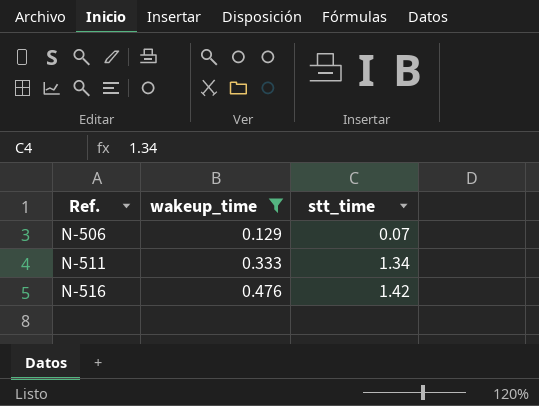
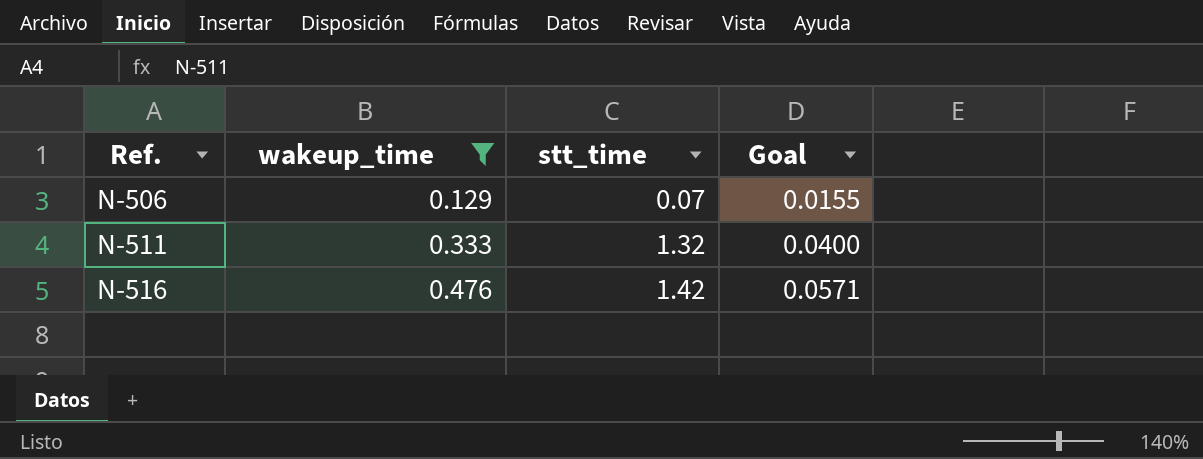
column Goal | formula: none -> [wakeup_time] * 0.12
N-511 | stt_time: 1.34 -> 1.32

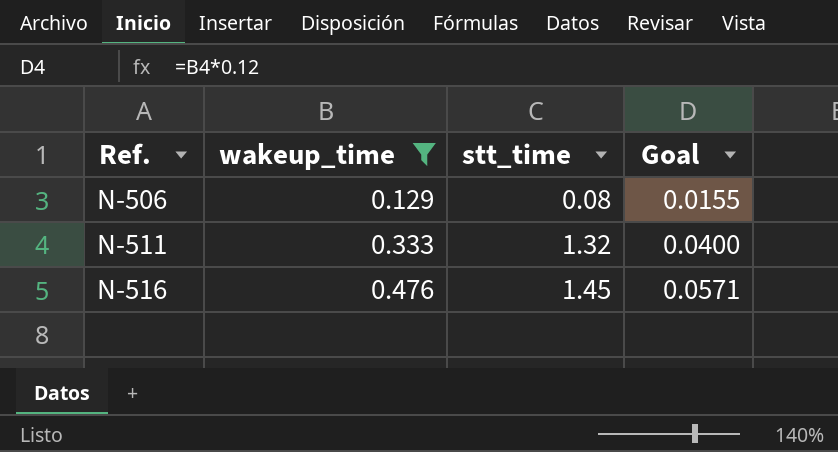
N-506 | stt_time: 0.07 -> 0.08
N-516 | stt_time: 1.42 -> 1.45

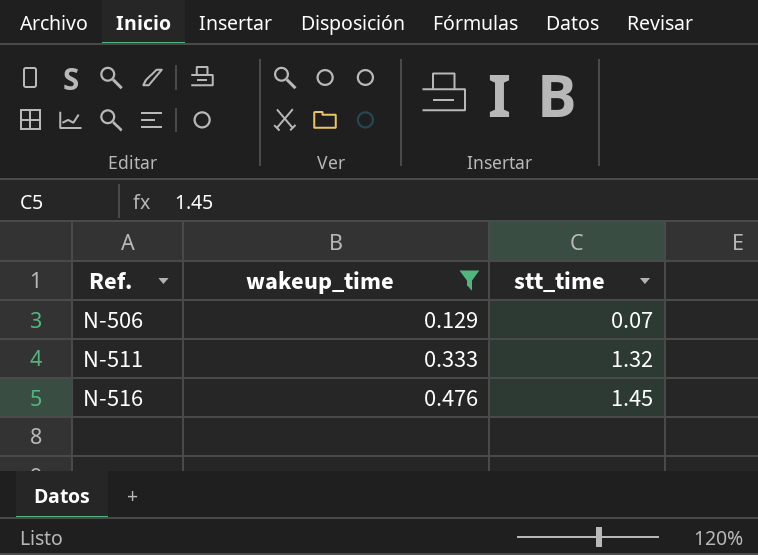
column Goal | formula: [wakeup_time] * 0.12 -> none
N-506 | stt_time: 0.08 -> 0.07

